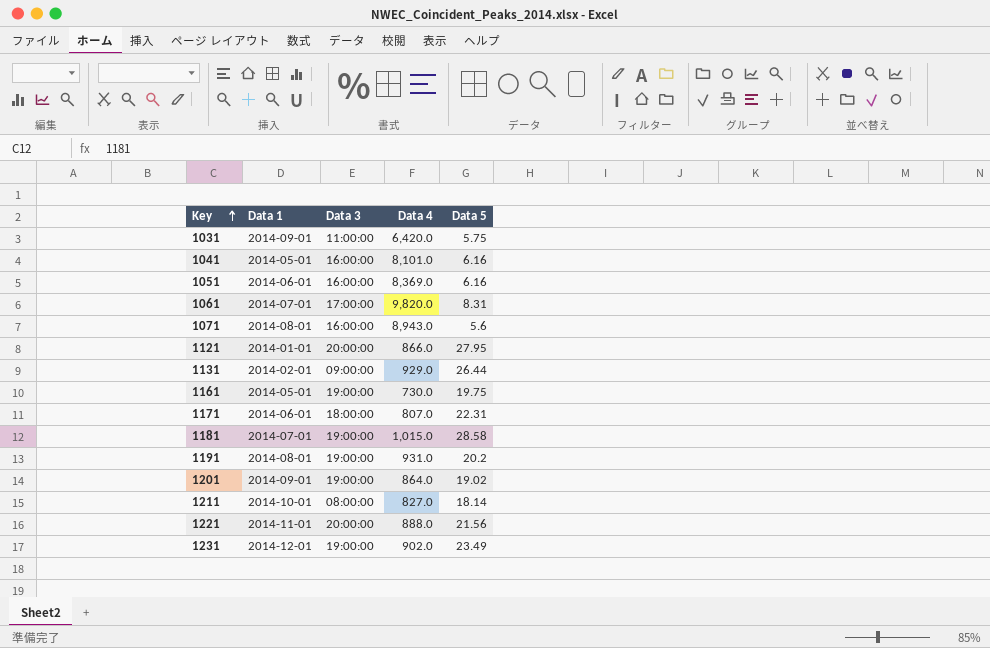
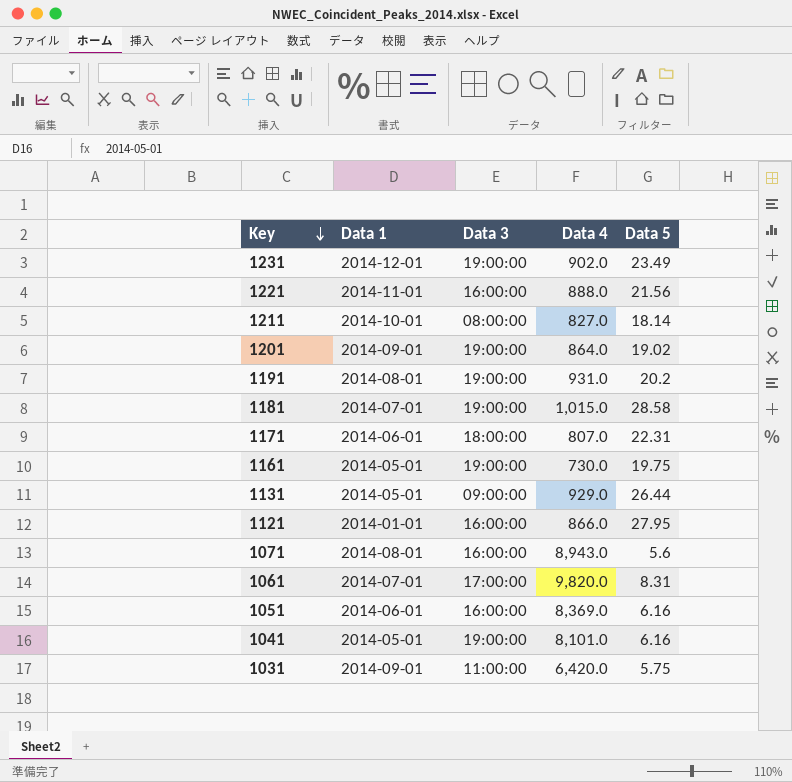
row order: Key ascending -> Key descending
1221 | Data 3: 20:00:00 -> 16:00:00
1131 | Data 1: 2014-02-01 -> 2014-05-01
1121 | Data 3: 20:00:00 -> 16:00:00
1041 | Data 3: 16:00:00 -> 19:00:00

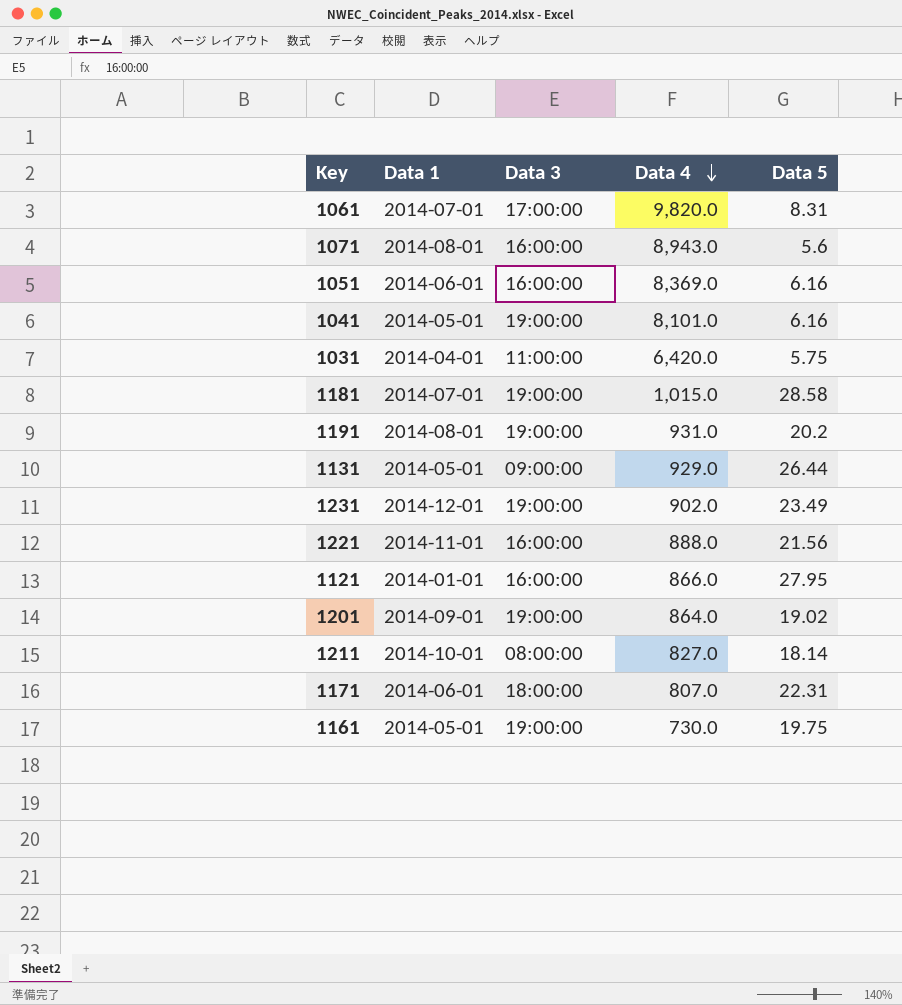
row order: Key descending -> Data 4 descending
1031 | Data 1: 2014-09-01 -> 2014-04-01

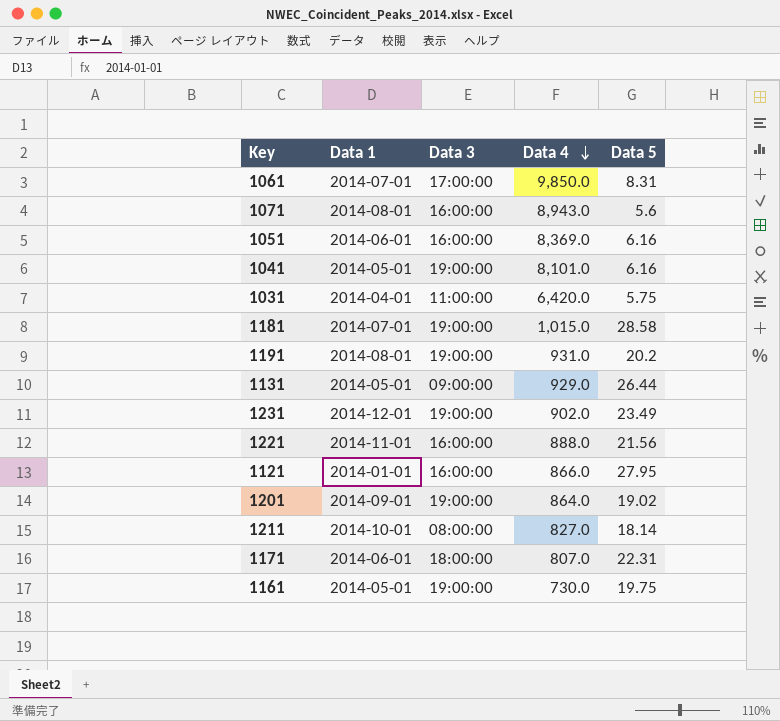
1061 | Data 4: 9,820.0 -> 9,850.0

